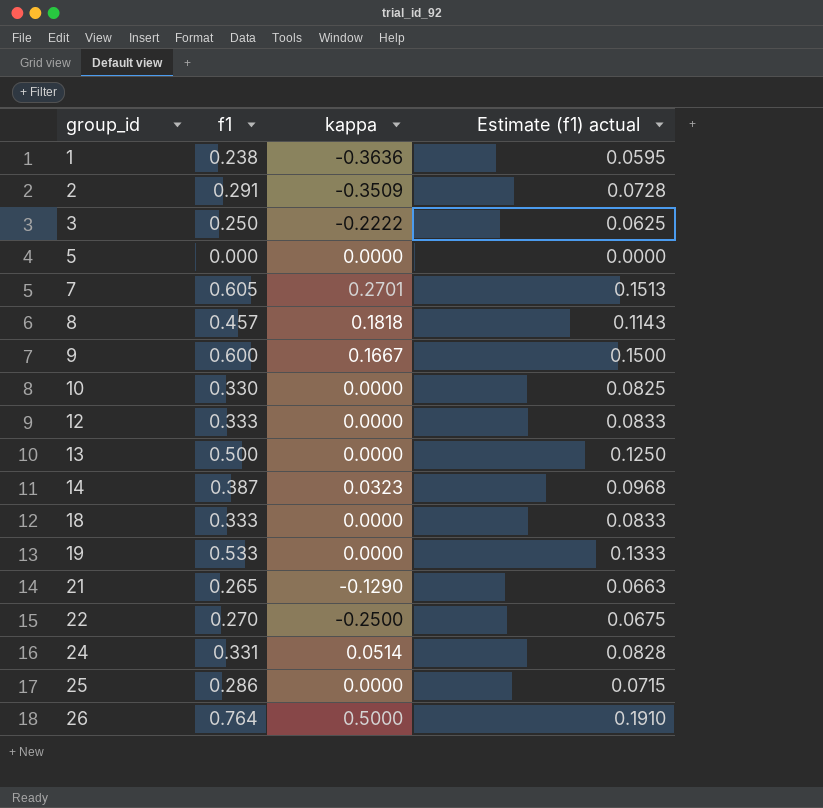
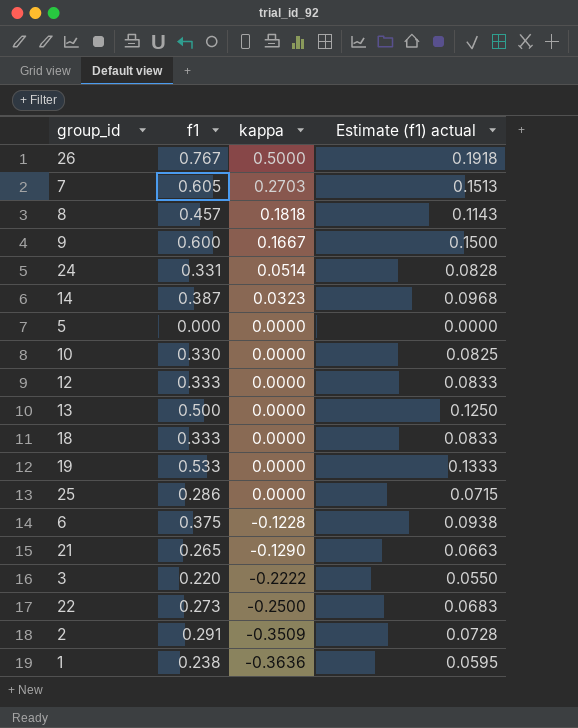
row order: group_id ascending -> kappa descending
26 | f1: 0.764 -> 0.767
26 | Estimate (f1) actual: 0.1910 -> 0.1918
7 | kappa: 0.2701 -> 0.2703
row 6: none -> 0.375 | -0.1228 | 0.0938
3 | f1: 0.250 -> 0.220
3 | Estimate (f1) actual: 0.0625 -> 0.0550
22 | f1: 0.270 -> 0.273
22 | Estimate (f1) actual: 0.0675 -> 0.0683

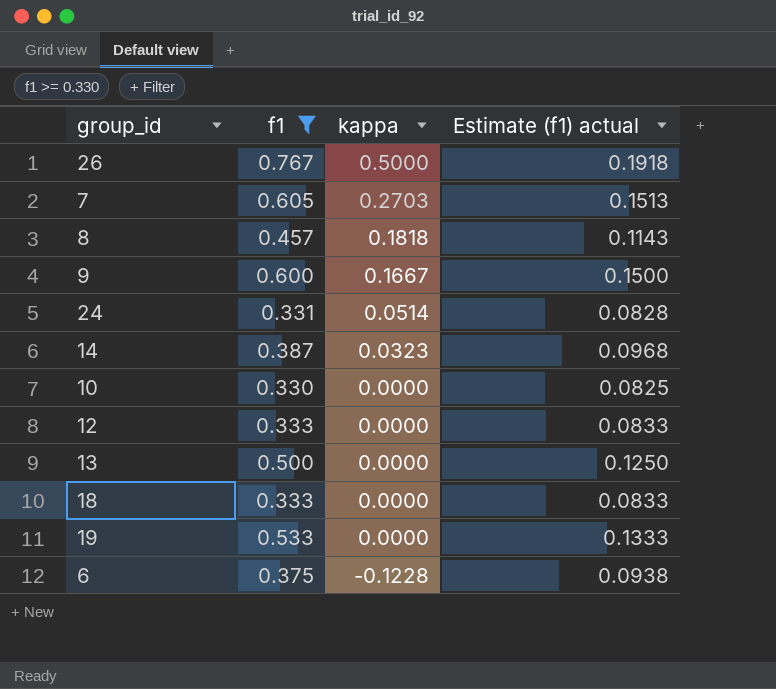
filter: none -> f1 >= 0.330

